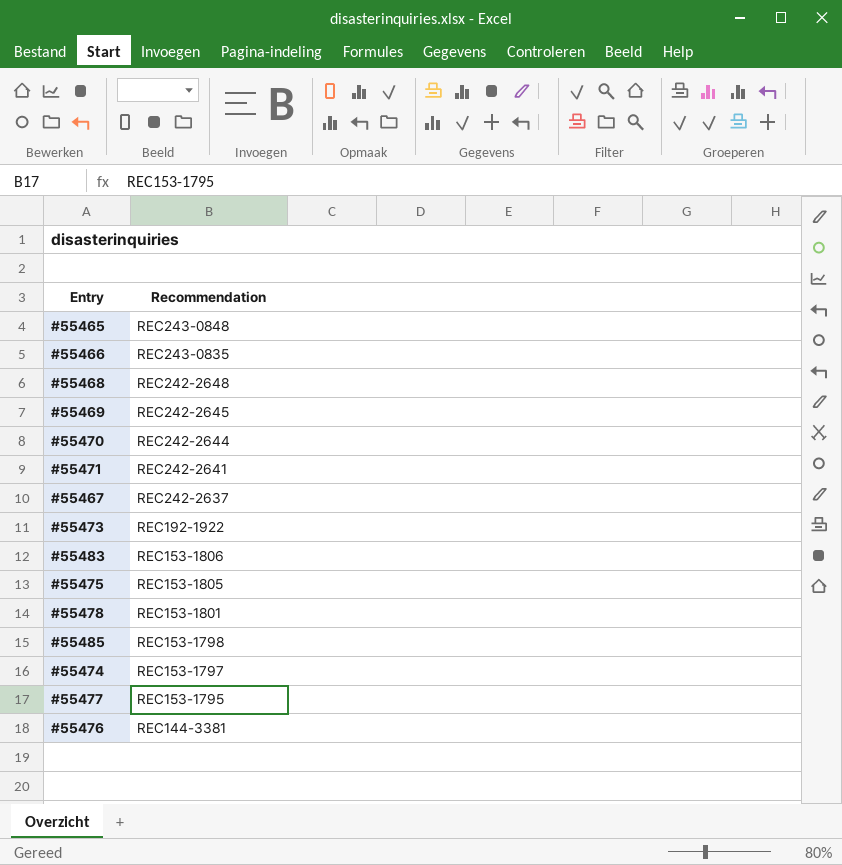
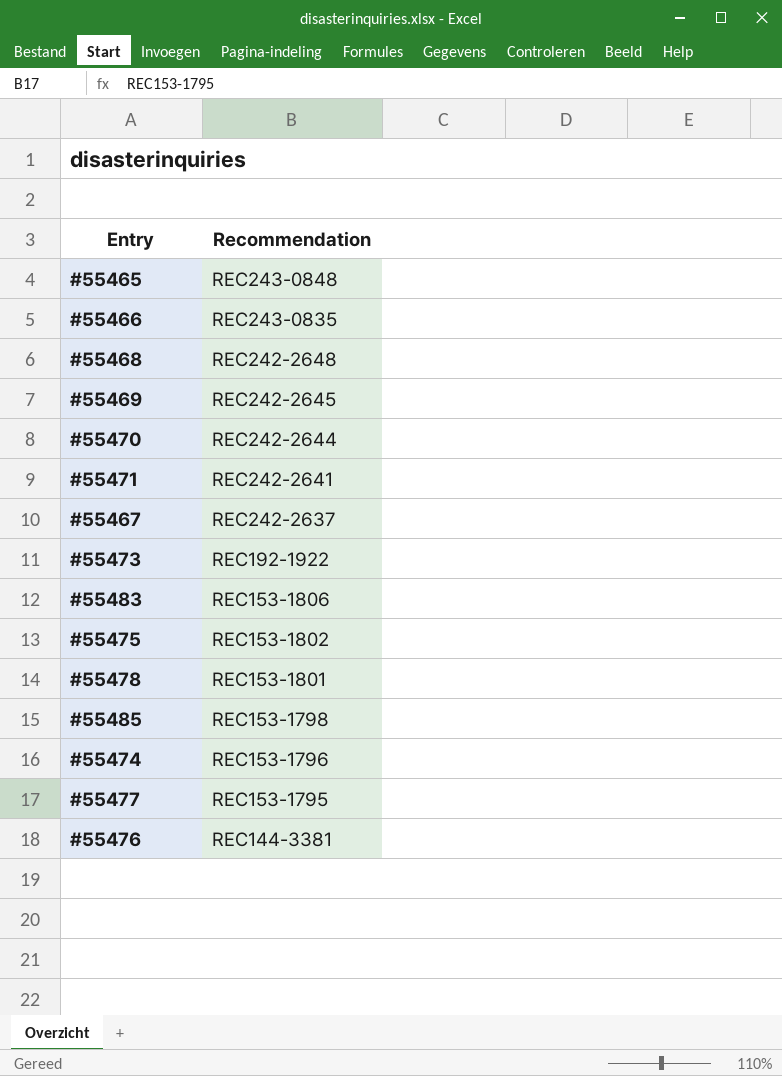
#55475 | Recommendation: REC153-1805 -> REC153-1802
#55474 | Recommendation: REC153-1797 -> REC153-1796

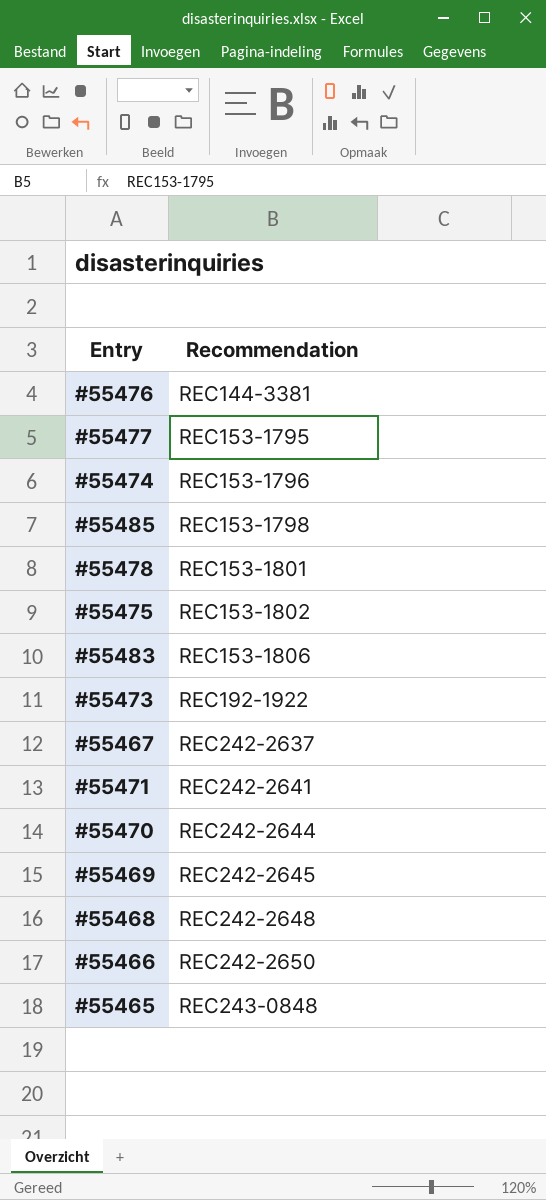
row order: Recommendation descending -> Recommendation ascending
#55466 | Recommendation: REC243-0835 -> REC242-2650

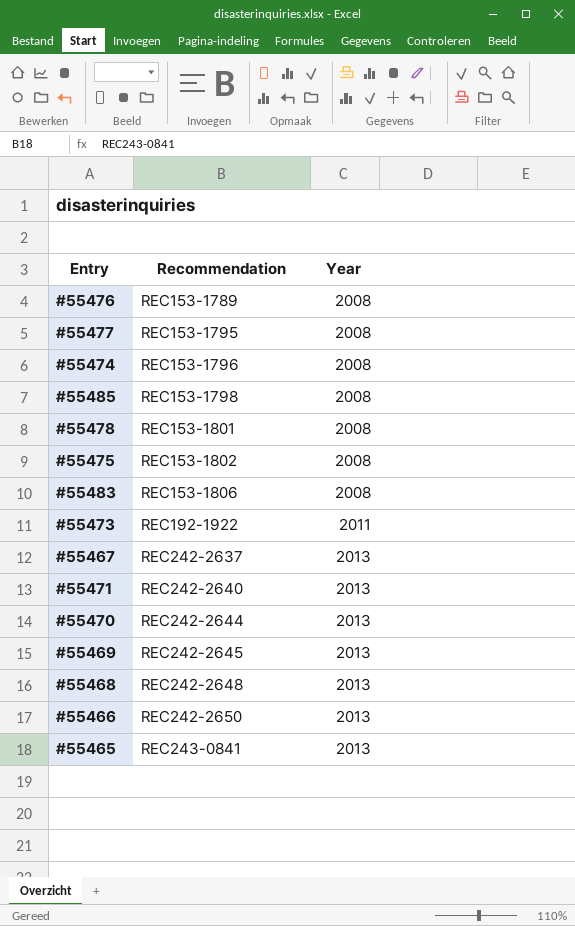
column Year | position: none -> 3
#55476 | Recommendation: REC144-3381 -> REC153-1789
#55471 | Recommendation: REC242-2641 -> REC242-2640
#55465 | Recommendation: REC243-0848 -> REC243-0841

